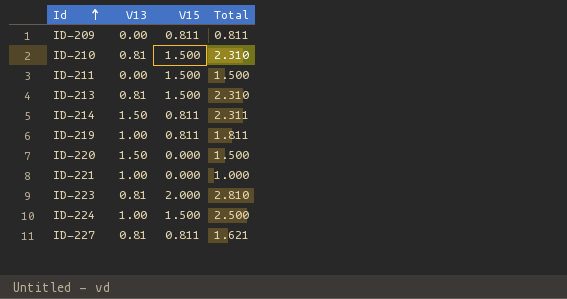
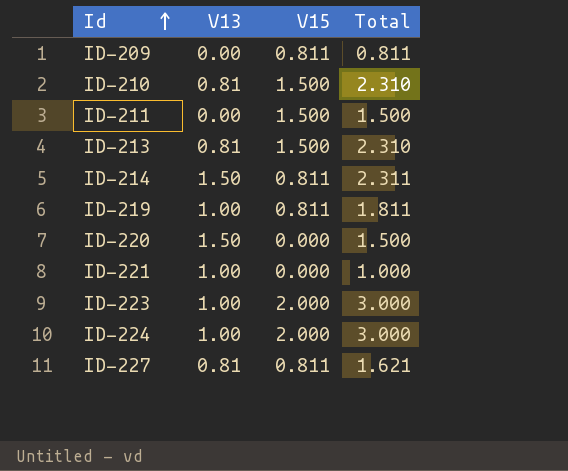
ID-223 | V13: 0.81 -> 1.00
ID-223 | Total: 2.810 -> 3.000
ID-224 | V15: 1.500 -> 2.000
ID-224 | Total: 2.500 -> 3.000

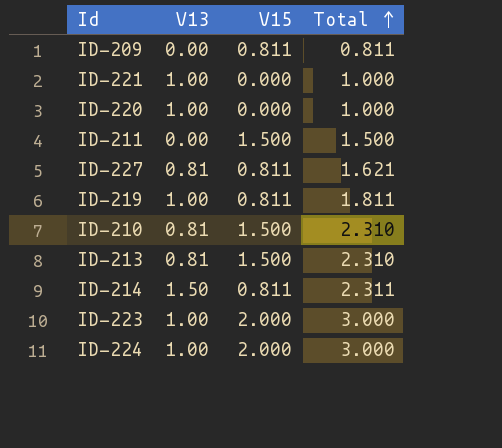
row order: Id ascending -> Total ascending
ID-220 | V13: 1.50 -> 1.00
ID-220 | Total: 1.500 -> 1.000

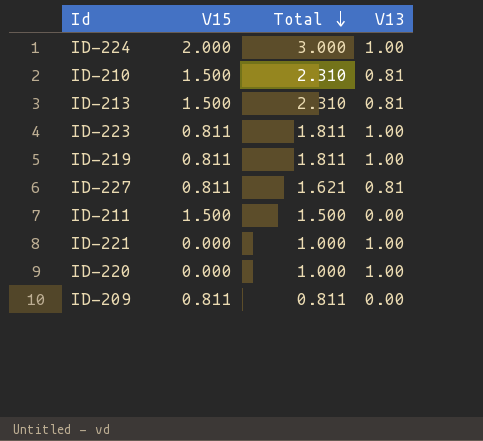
row order: Total ascending -> Total descending
column V13 | position: 2 -> 4
row ID-214: 1.50 | 0.811 | 2.311 -> none
ID-223 | V15: 2.000 -> 0.811
ID-223 | Total: 3.000 -> 1.811

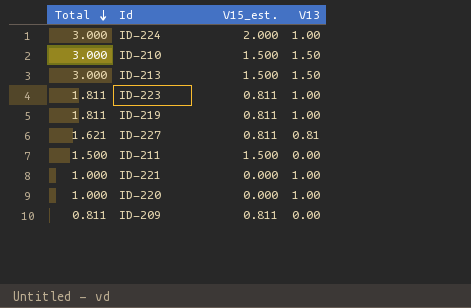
column Total | position: 3 -> 1
column name: V15 -> V15_est.
ID-210 | Total: 2.310 -> 3.000
ID-210 | V13: 0.81 -> 1.50
ID-213 | Total: 2.310 -> 3.000
ID-213 | V13: 0.81 -> 1.50

